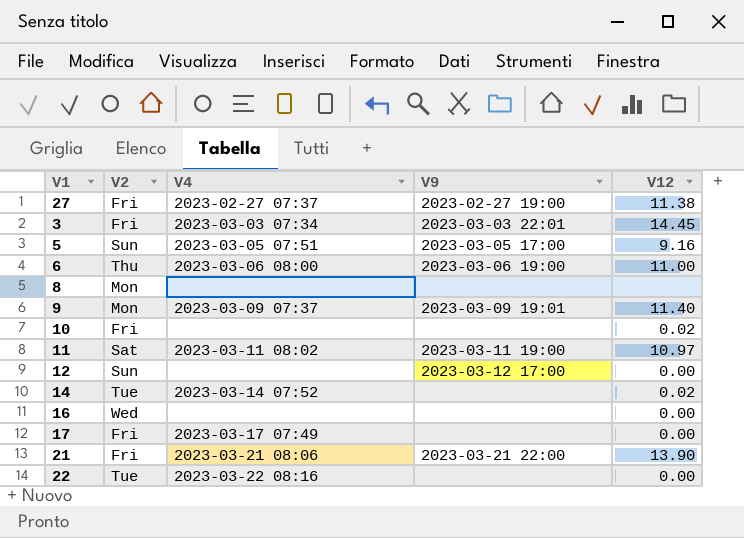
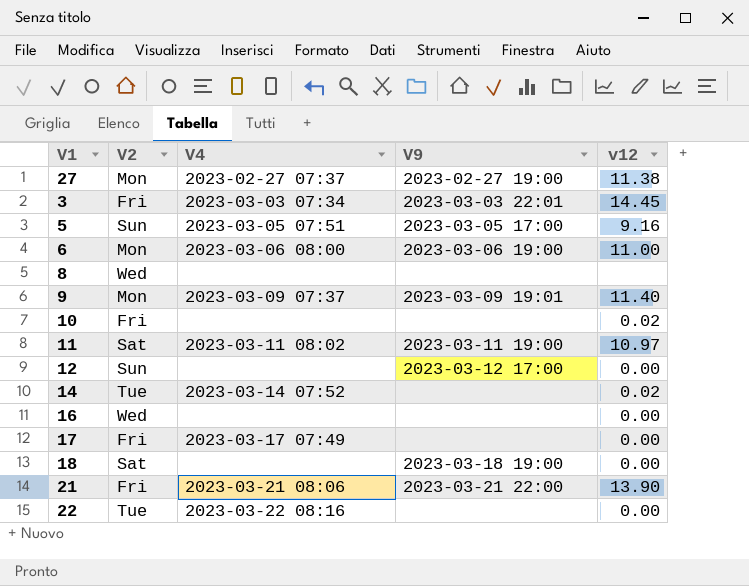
column name: V12 -> v12
27 | V2: Fri -> Mon
6 | V2: Thu -> Mon
8 | V2: Mon -> Wed
row 18: none -> Sat | none | 2023-03-18 19:00 | 0.00

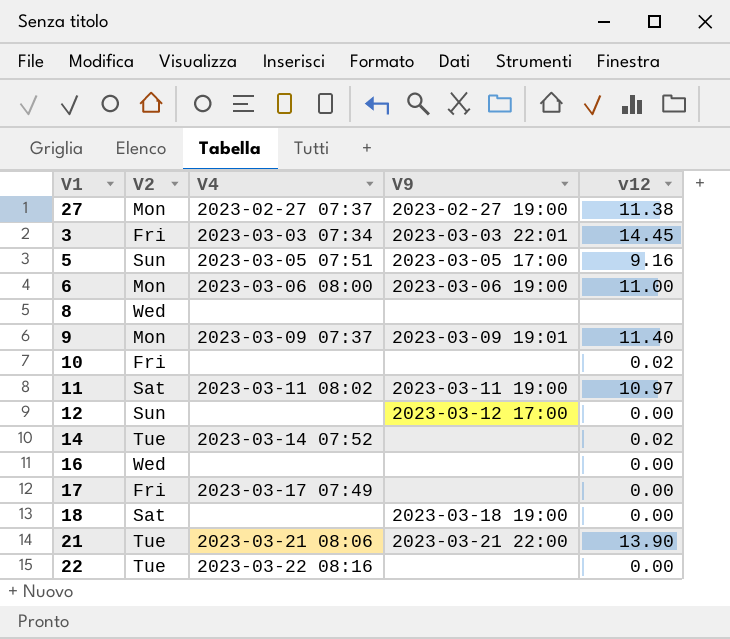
21 | V2: Fri -> Tue

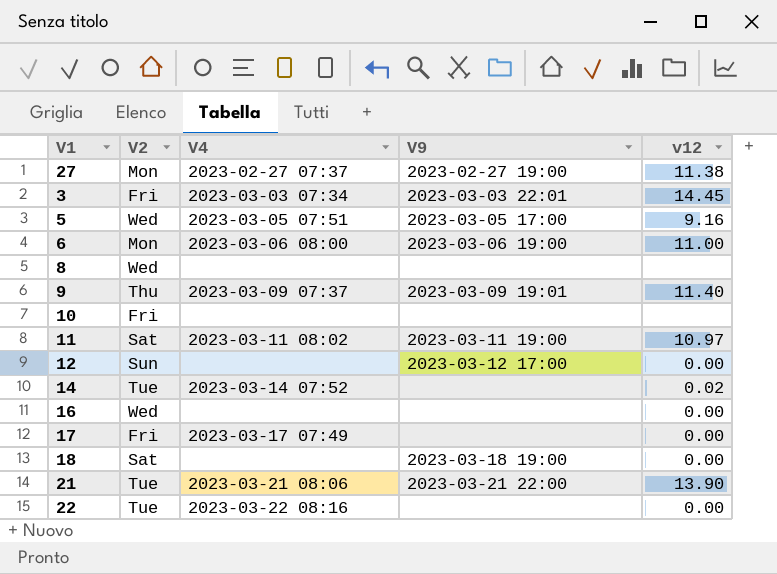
5 | V2: Sun -> Wed
9 | V2: Mon -> Thu
10 | v12: 0.02 -> none

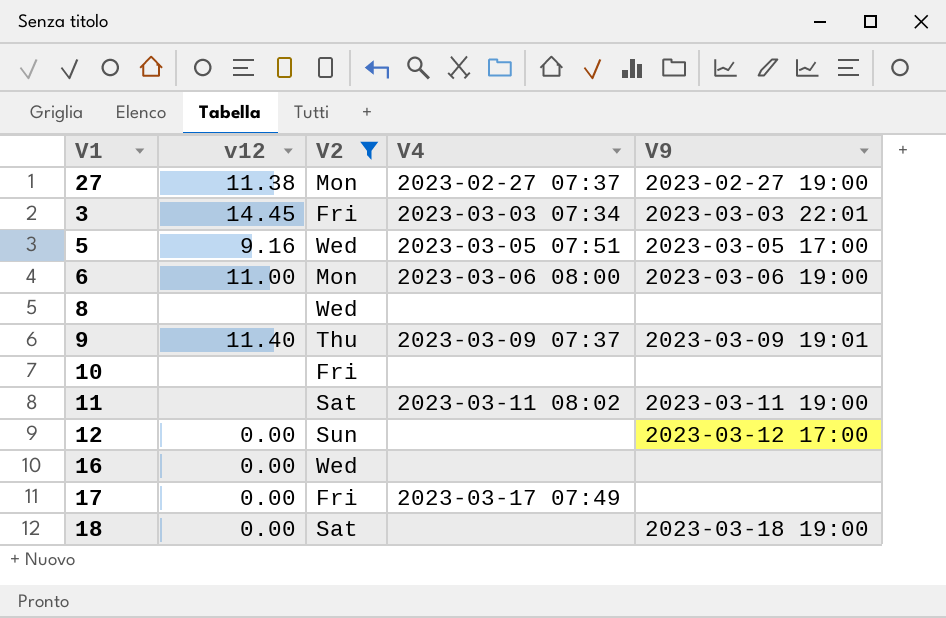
filter: none -> V2 != Tue
column v12 | position: 5 -> 2
11 | v12: 10.97 -> none

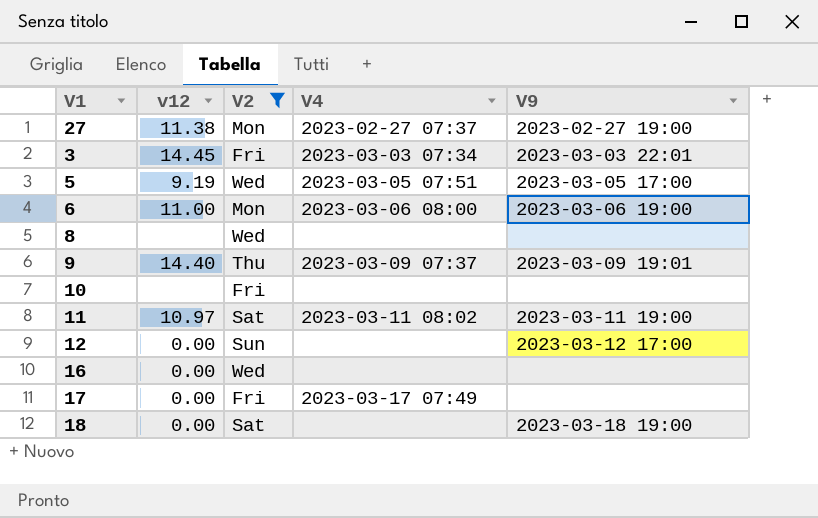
5 | v12: 9.16 -> 9.19
9 | v12: 11.40 -> 14.40
11 | v12: none -> 10.97

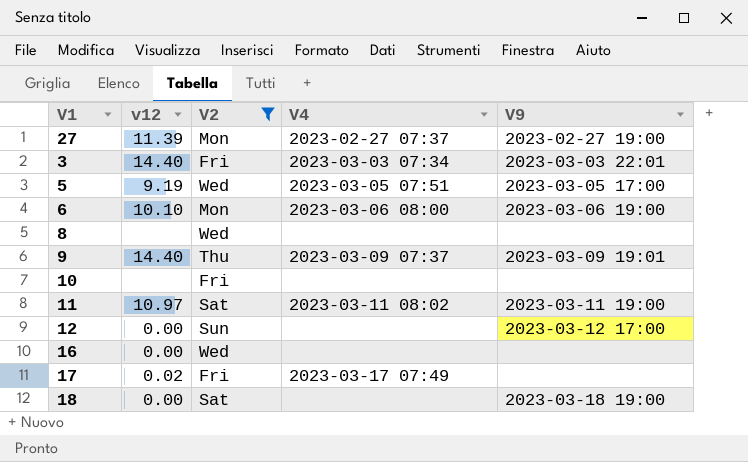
27 | v12: 11.38 -> 11.39
3 | v12: 14.45 -> 14.40
6 | v12: 11.00 -> 10.10
17 | v12: 0.00 -> 0.02

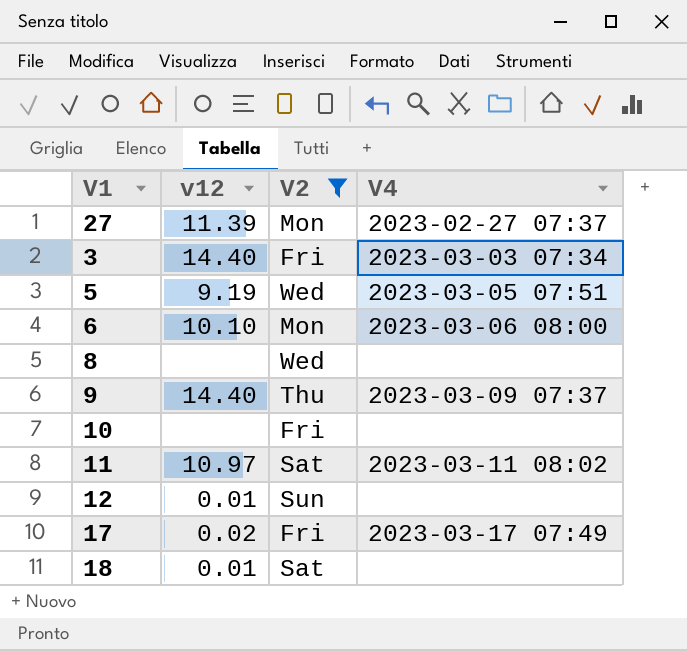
column V9 | position: 5 -> none
row 16: 0.00 | Wed | none | none -> none
12 | v12: 0.00 -> 0.01
18 | v12: 0.00 -> 0.01

